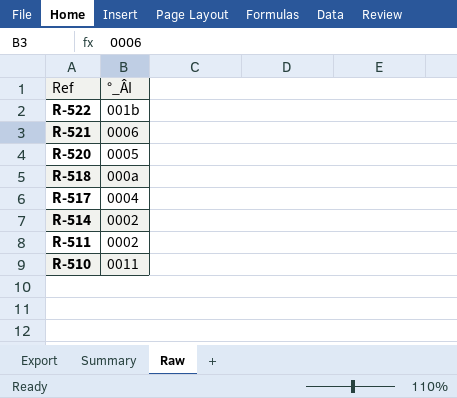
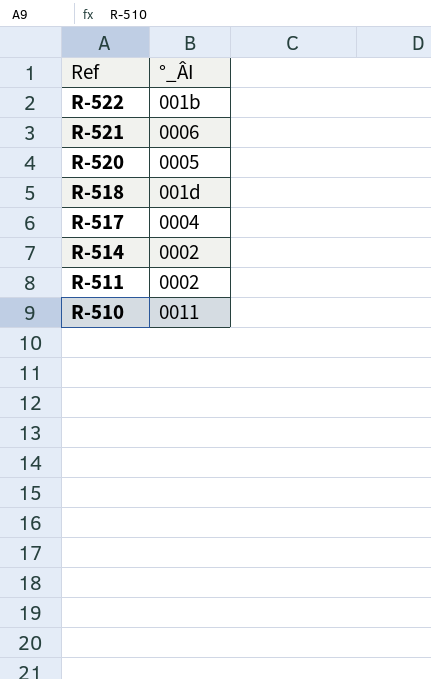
R-518 | °_ÂI: 000a -> 001d

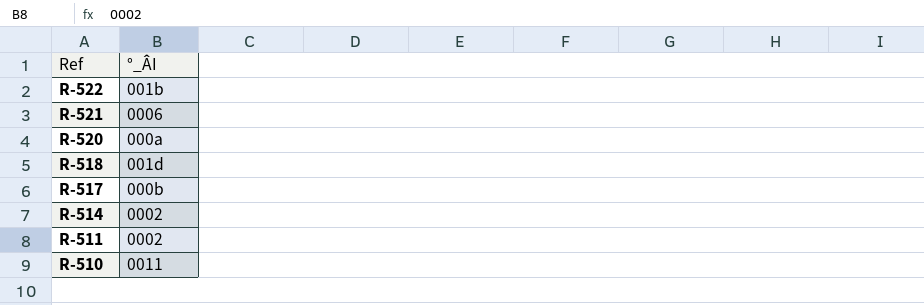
R-520 | °_ÂI: 0005 -> 000a
R-517 | °_ÂI: 0004 -> 000b

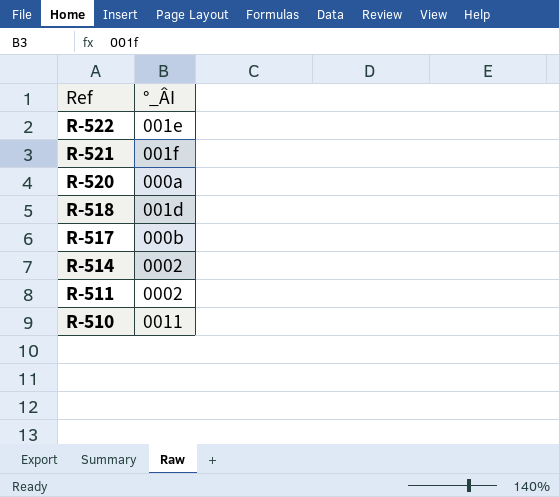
R-522 | °_ÂI: 001b -> 001e
R-521 | °_ÂI: 0006 -> 001f

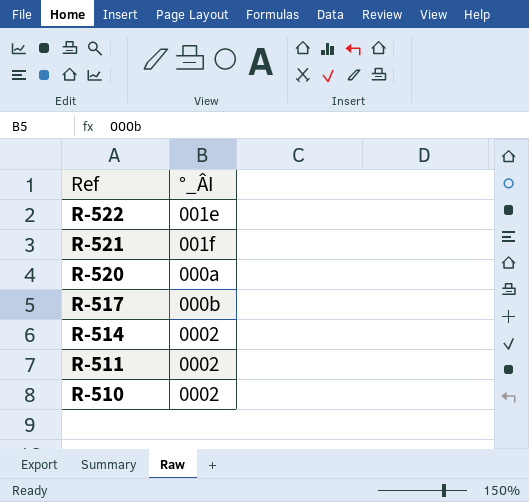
row R-518: 001d -> none
R-510 | °_ÂI: 0011 -> 0002

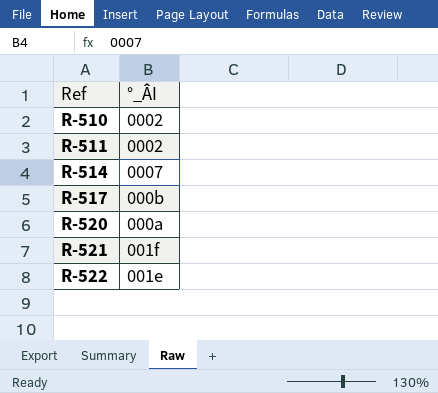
row order: Ref descending -> Ref ascending
R-514 | °_ÂI: 0002 -> 0007

